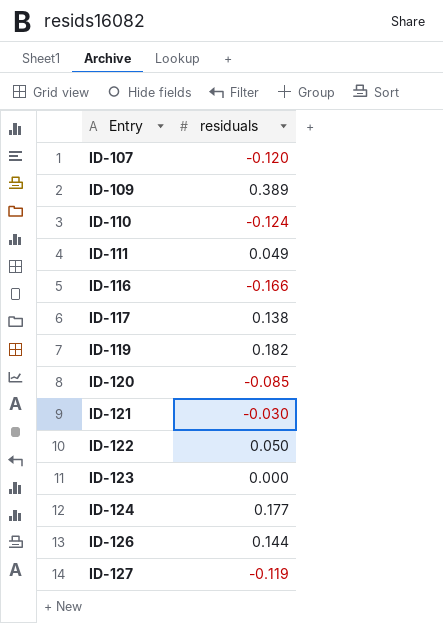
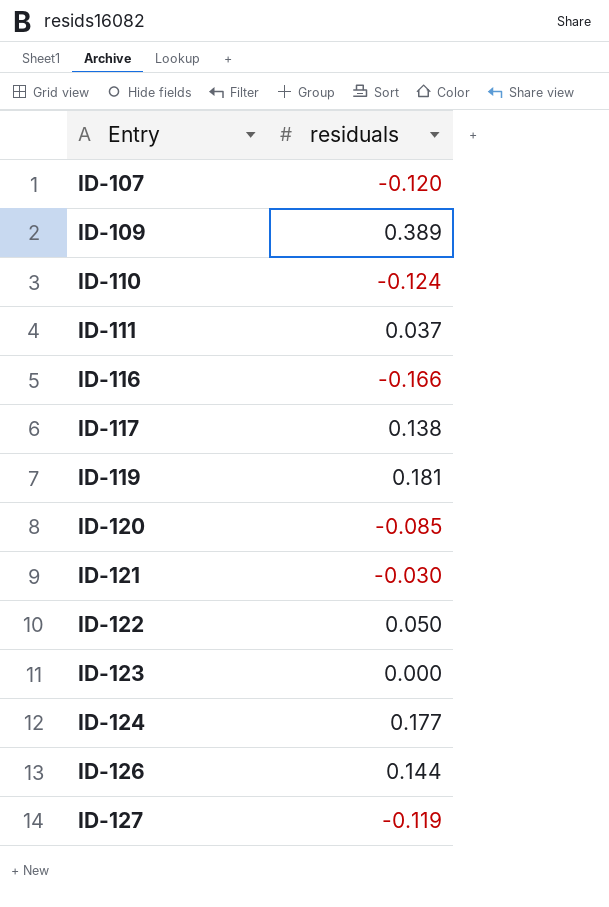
ID-111 | residuals: 0.049 -> 0.037
ID-119 | residuals: 0.182 -> 0.181

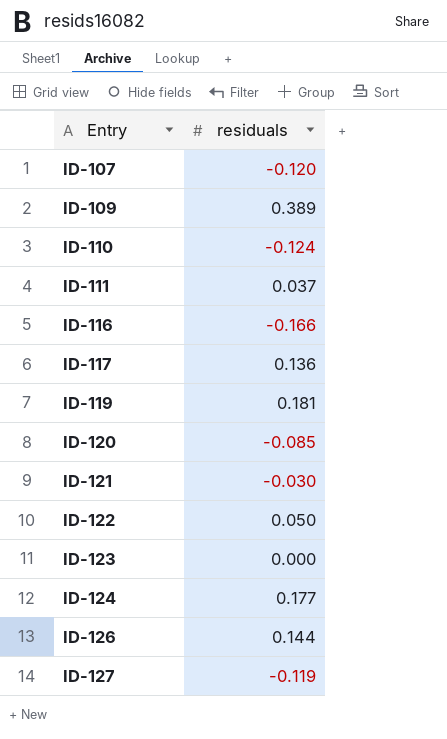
ID-117 | residuals: 0.138 -> 0.136

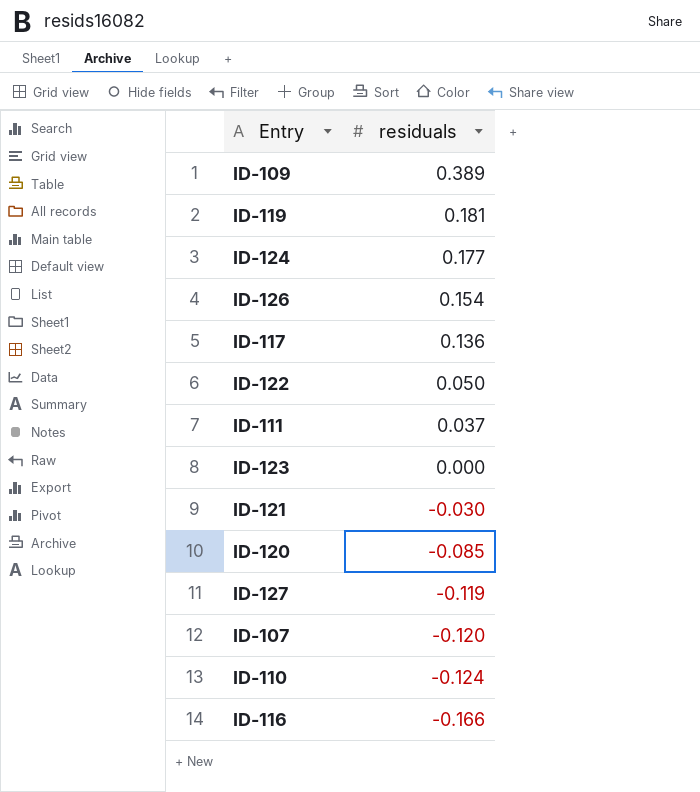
row order: Entry ascending -> residuals descending
ID-126 | residuals: 0.144 -> 0.154

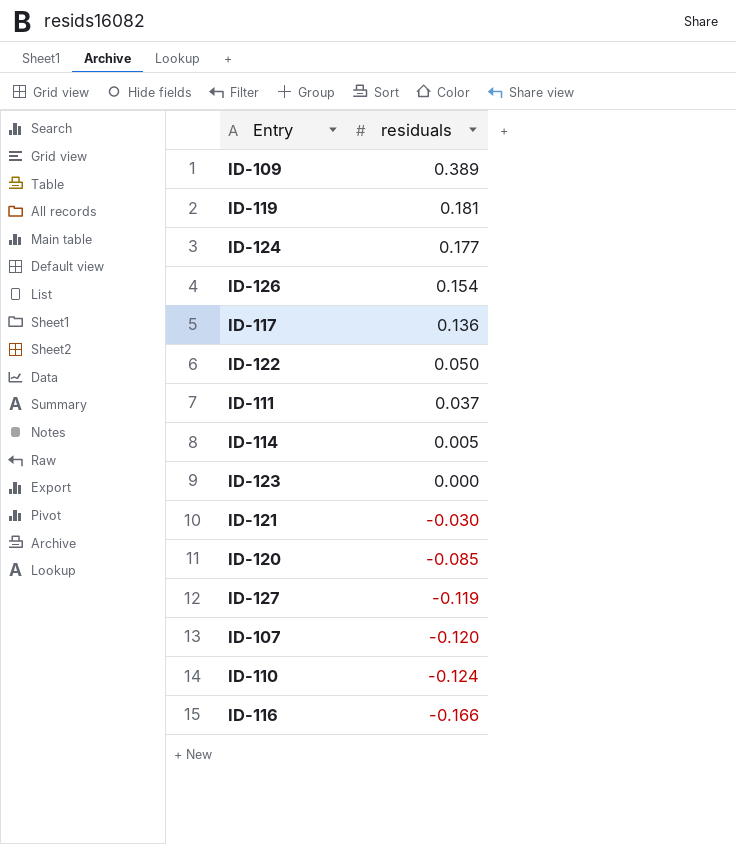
row ID-114: none -> 0.005

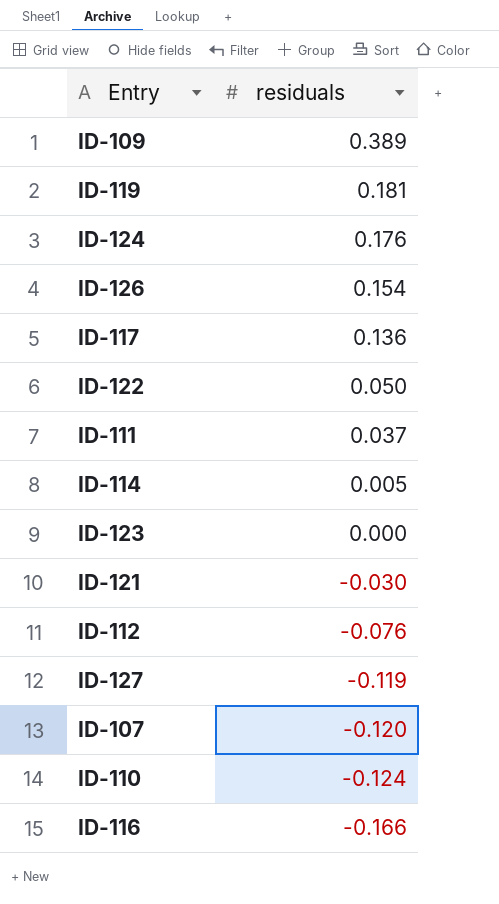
row ID-120: -0.085 -> none
ID-124 | residuals: 0.177 -> 0.176
row ID-112: none -> -0.076

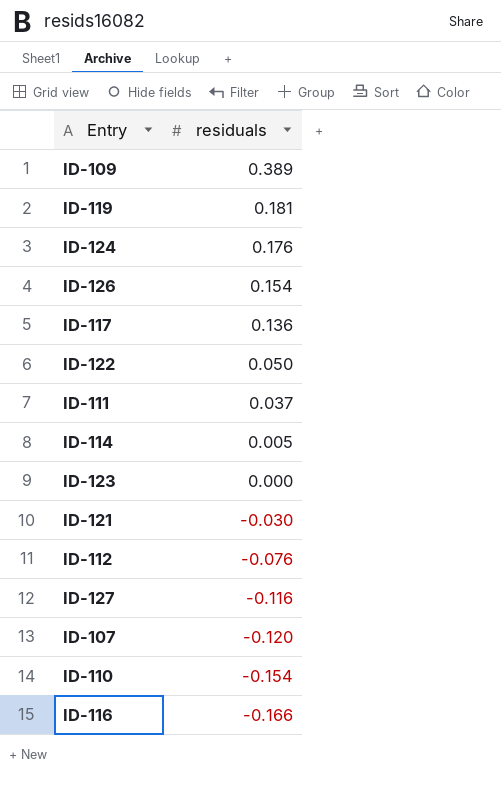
ID-127 | residuals: -0.119 -> -0.116
ID-110 | residuals: -0.124 -> -0.154

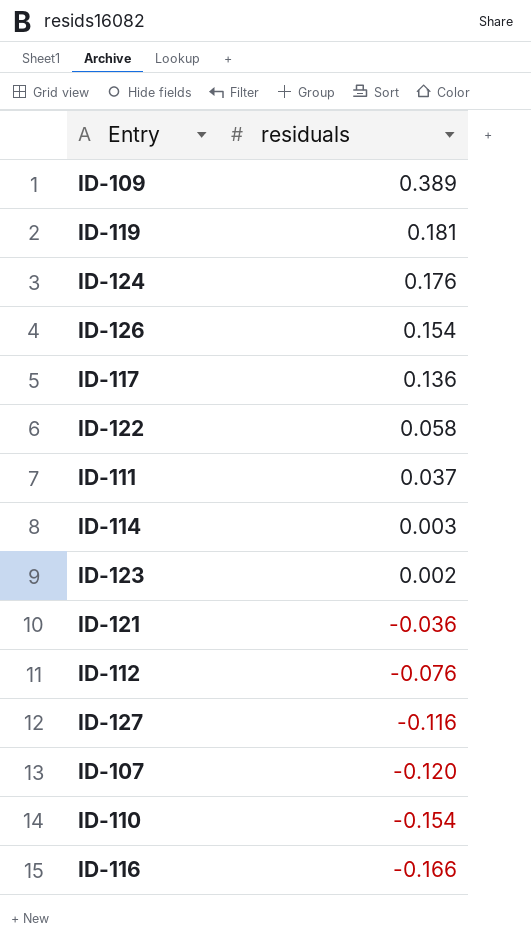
ID-122 | residuals: 0.050 -> 0.058
ID-114 | residuals: 0.005 -> 0.003
ID-123 | residuals: 0.000 -> 0.002
ID-121 | residuals: -0.030 -> -0.036

